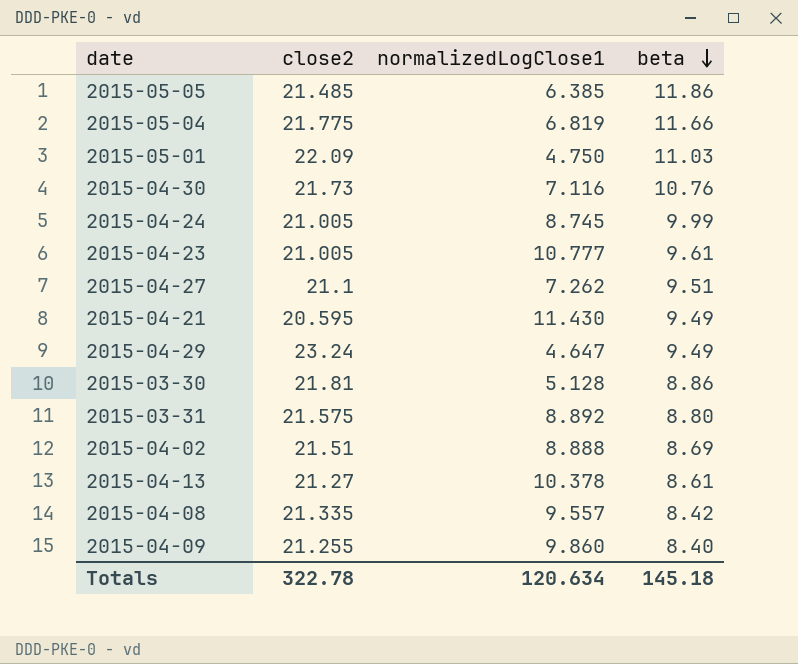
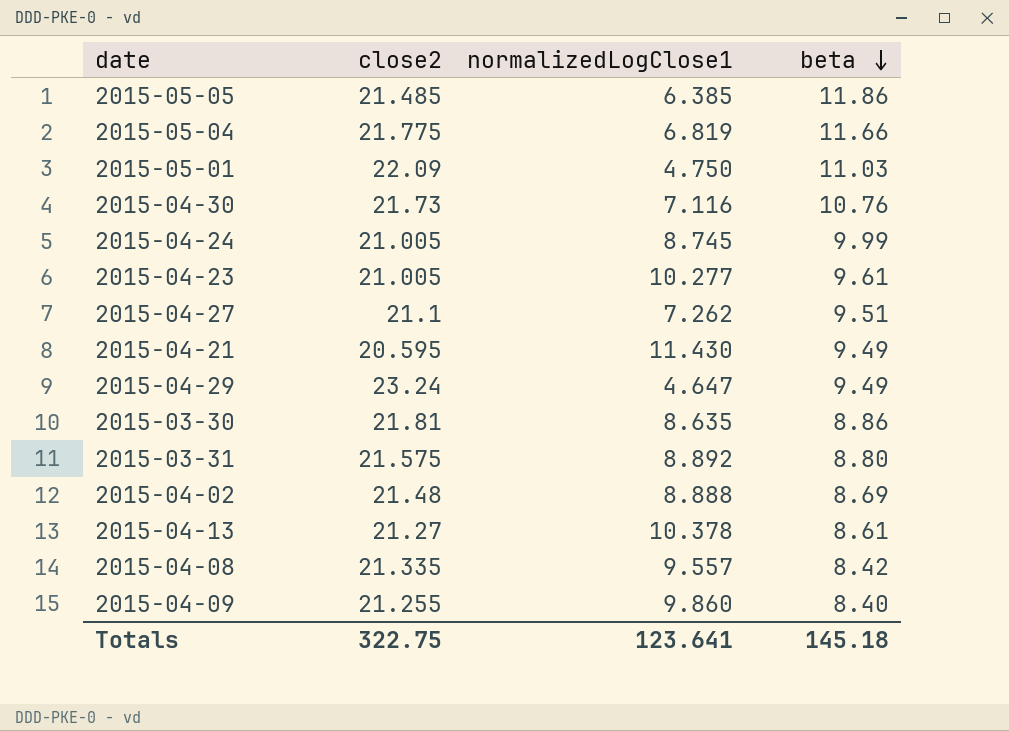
2015-04-23 | normalizedLogClose1: 10.777 -> 10.277
2015-03-30 | normalizedLogClose1: 5.128 -> 8.635
2015-04-02 | close2: 21.51 -> 21.48
Totals | close2: 322.78 -> 322.75
Totals | normalizedLogClose1: 120.634 -> 123.641

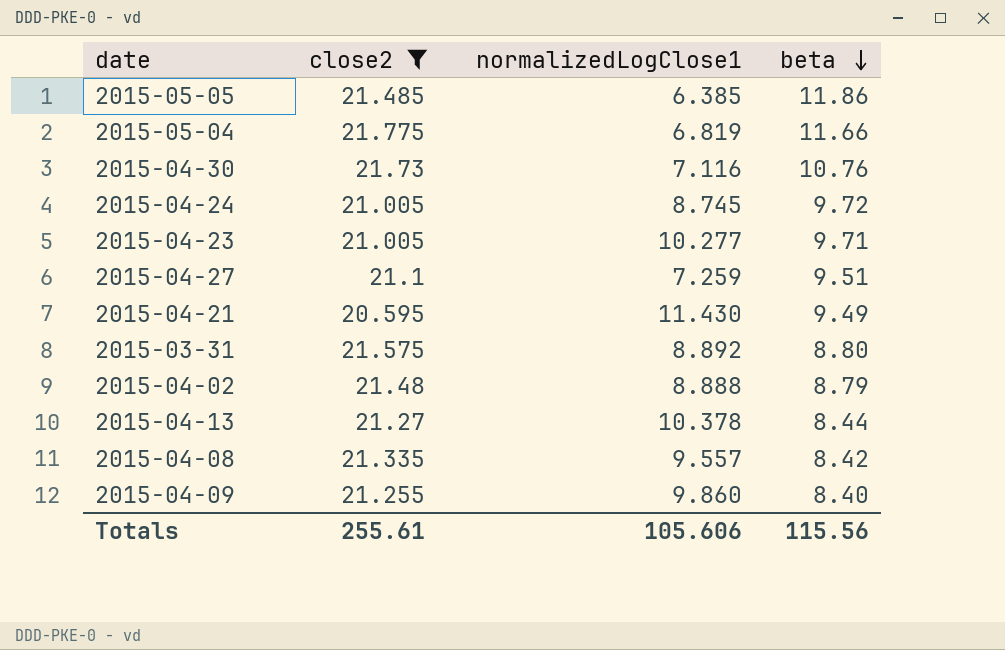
filter: none -> close2 <= 21.775
2015-04-24 | beta: 9.99 -> 9.72
2015-04-23 | beta: 9.61 -> 9.71
2015-04-27 | normalizedLogClose1: 7.262 -> 7.259
2015-04-02 | beta: 8.69 -> 8.79
2015-04-13 | beta: 8.61 -> 8.44
Totals | close2: 322.75 -> 255.61
Totals | normalizedLogClose1: 123.641 -> 105.606
Totals | beta: 145.18 -> 115.56

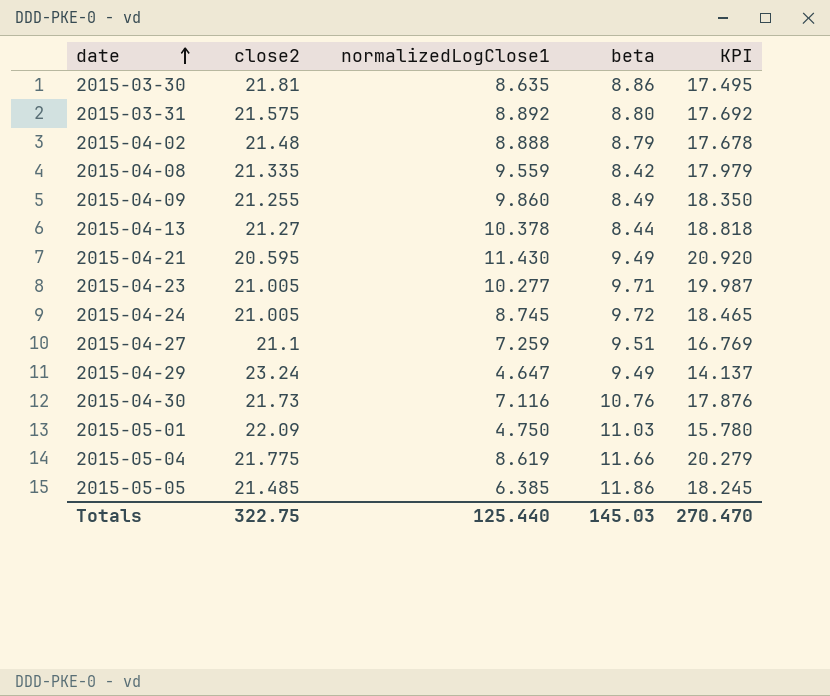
filter: close2 <= 21.775 -> none
row order: beta descending -> date ascending
column KPI | formula: none -> [normalizedLogClose1] + [beta]
2015-04-08 | normalizedLogClose1: 9.557 -> 9.559
2015-04-09 | beta: 8.40 -> 8.49
2015-05-04 | normalizedLogClose1: 6.819 -> 8.619
Totals | close2: 255.61 -> 322.75
Totals | normalizedLogClose1: 105.606 -> 125.440
Totals | beta: 115.56 -> 145.03

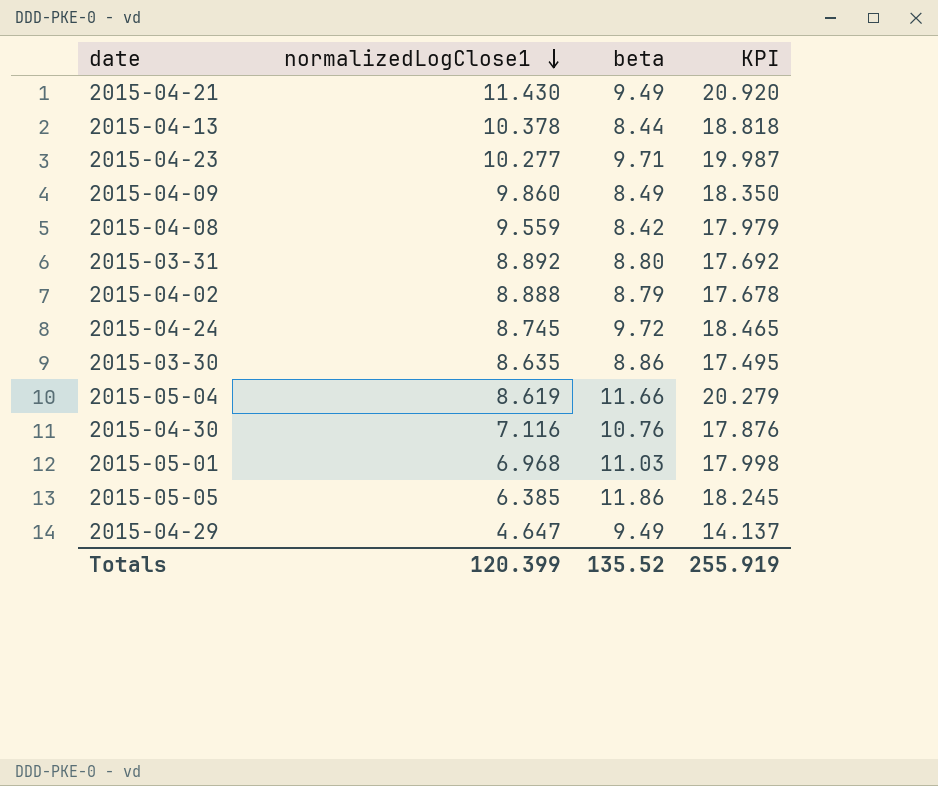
row order: date ascending -> normalizedLogClose1 descending
column close2 | position: 2 -> none
row 2015-04-27: 21.1 | 7.259 | 9.51 | 16.769 -> none
2015-05-01 | normalizedLogClose1: 4.750 -> 6.968
2015-05-01 | KPI: 15.780 -> 17.998
Totals | normalizedLogClose1: 125.440 -> 120.399
Totals | beta: 145.03 -> 135.52
Totals | KPI: 270.470 -> 255.919

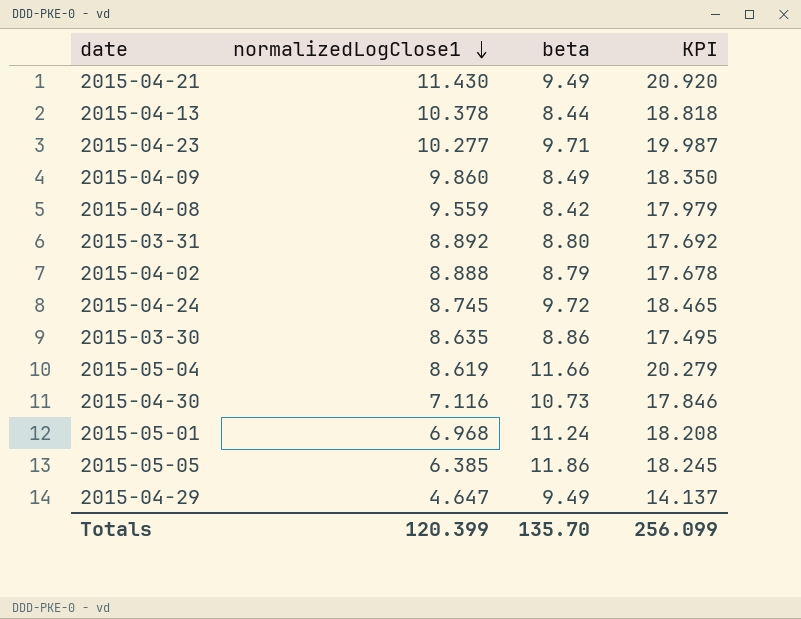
2015-04-30 | beta: 10.76 -> 10.73
2015-04-30 | KPI: 17.876 -> 17.846
2015-05-01 | beta: 11.03 -> 11.24
2015-05-01 | KPI: 17.998 -> 18.208
Totals | beta: 135.52 -> 135.70
Totals | KPI: 255.919 -> 256.099

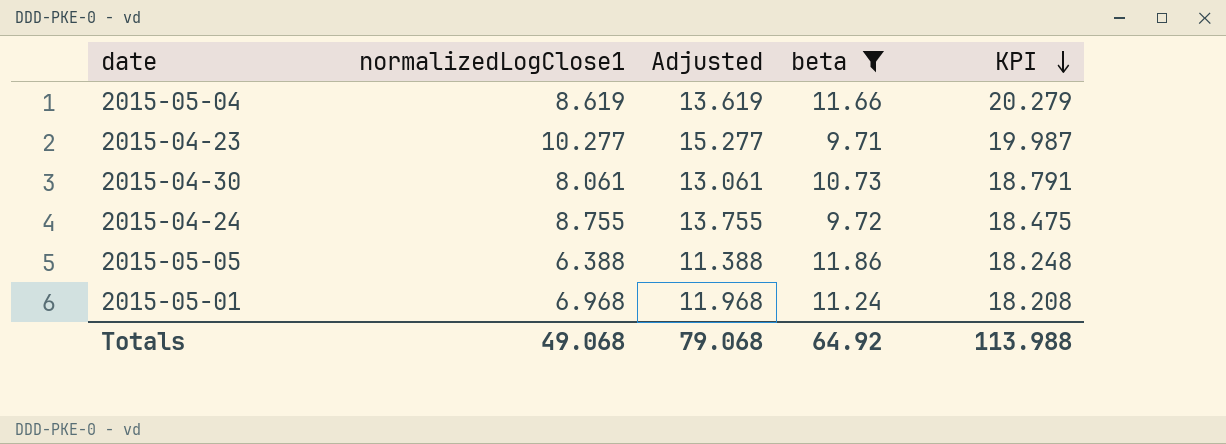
filter: none -> beta >= 9.71
row order: normalizedLogClose1 descending -> KPI descending
column Adjusted | formula: none -> [normalizedLogClose1] + 5
2015-04-30 | normalizedLogClose1: 7.116 -> 8.061
2015-04-30 | KPI: 17.846 -> 18.791
2015-04-24 | normalizedLogClose1: 8.745 -> 8.755
2015-04-24 | KPI: 18.465 -> 18.475
2015-05-05 | normalizedLogClose1: 6.385 -> 6.388
2015-05-05 | KPI: 18.245 -> 18.248
Totals | normalizedLogClose1: 120.399 -> 49.068
Totals | beta: 135.70 -> 64.92
Totals | KPI: 256.099 -> 113.988

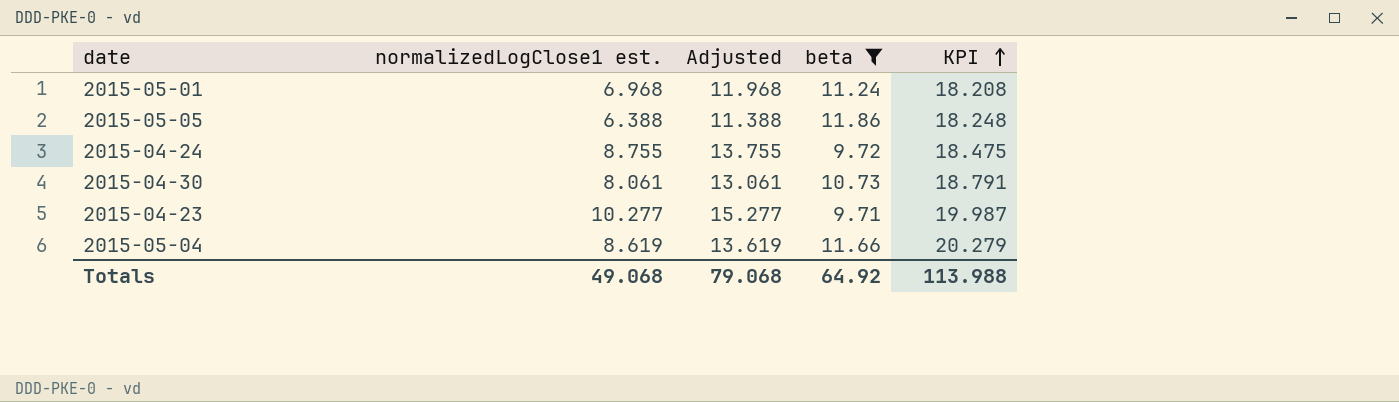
row order: KPI descending -> KPI ascending
column name: normalizedLogClose1 -> normalizedLogClose1 est.

